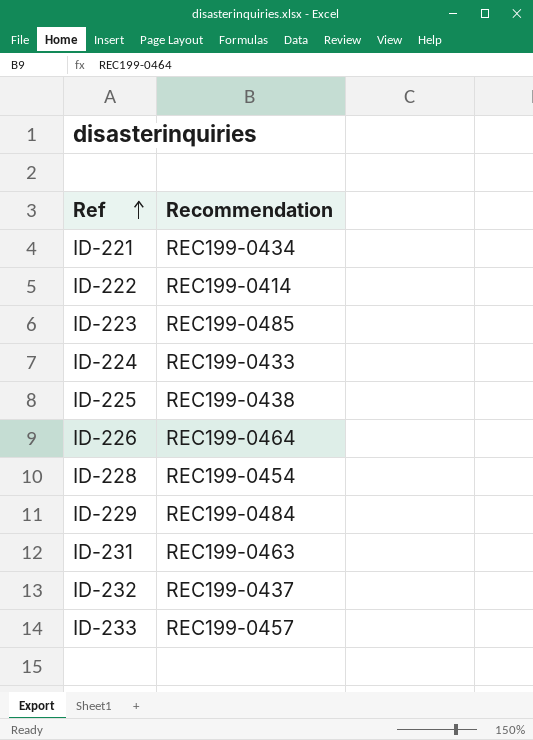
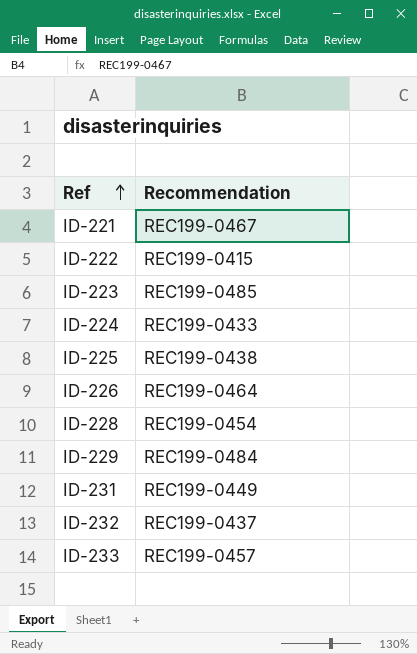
ID-221 | Recommendation: REC199-0434 -> REC199-0467
ID-222 | Recommendation: REC199-0414 -> REC199-0415
ID-231 | Recommendation: REC199-0463 -> REC199-0449

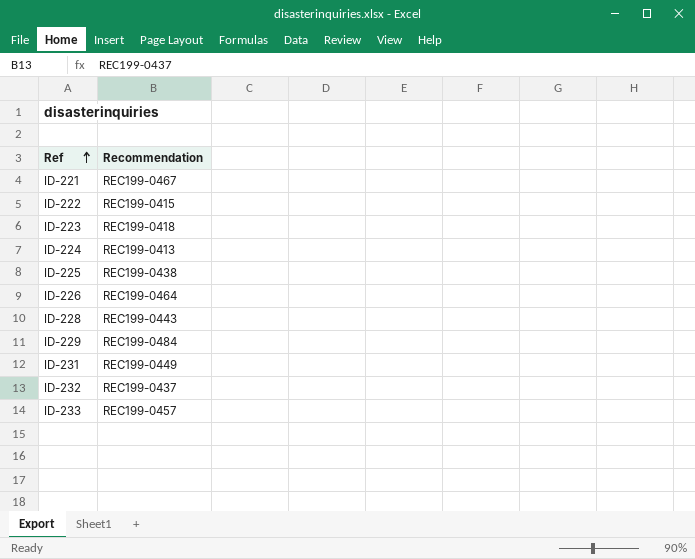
ID-223 | Recommendation: REC199-0485 -> REC199-0418
ID-224 | Recommendation: REC199-0433 -> REC199-0413
ID-228 | Recommendation: REC199-0454 -> REC199-0443

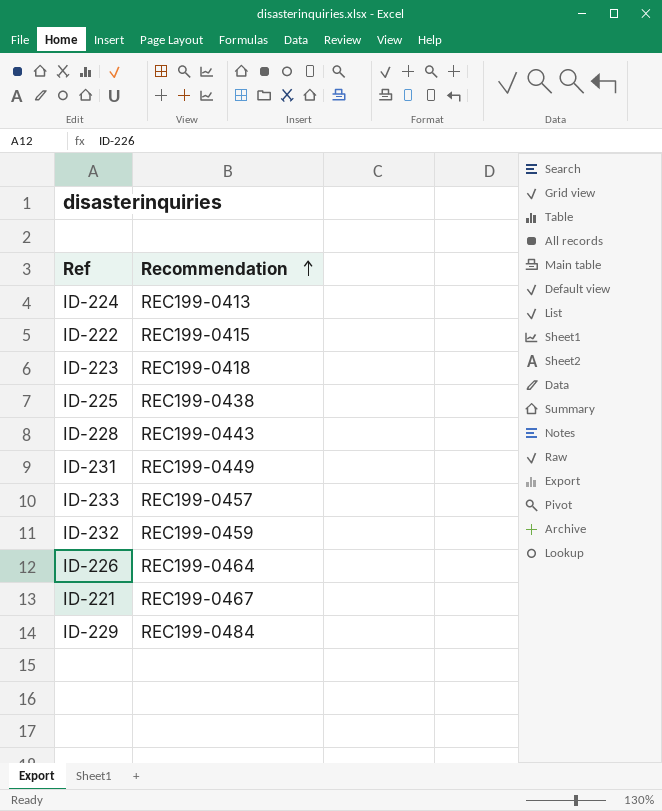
row order: Ref ascending -> Recommendation ascending
ID-232 | Recommendation: REC199-0437 -> REC199-0459

